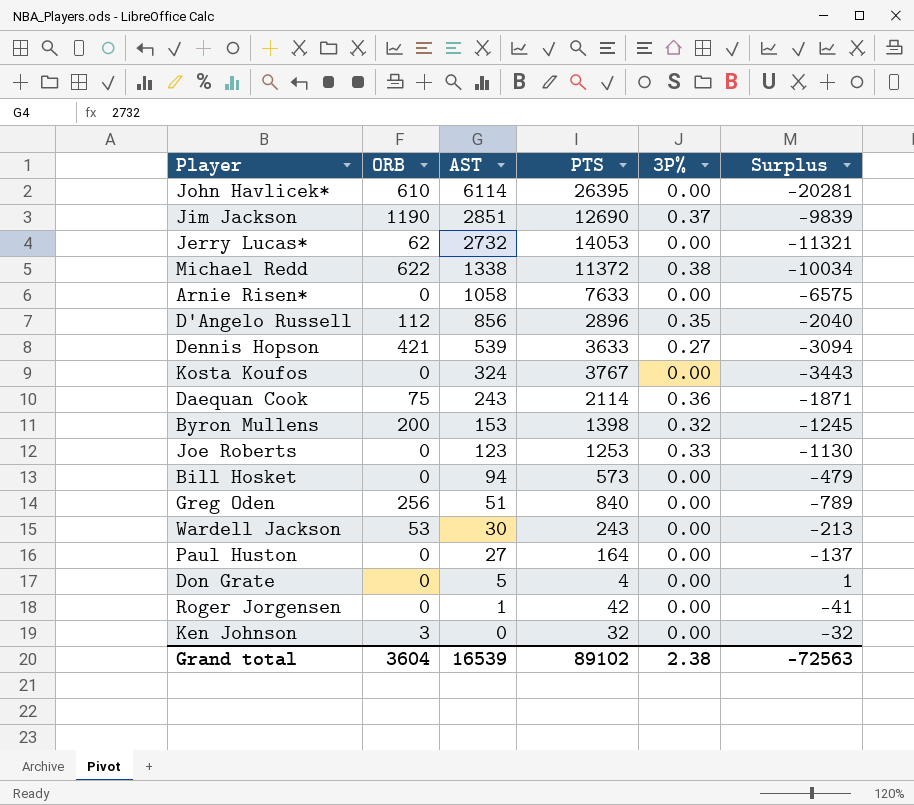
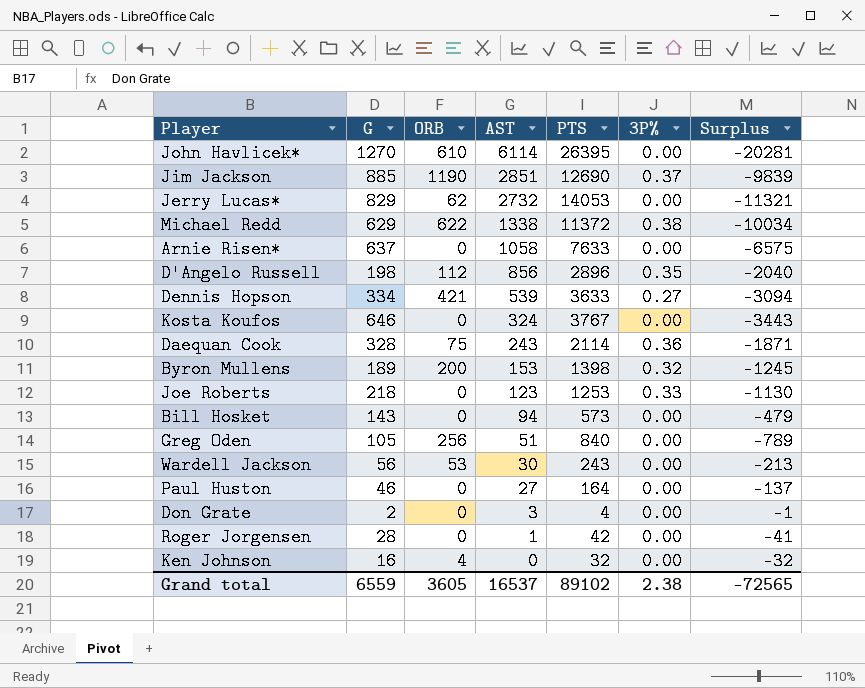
column G | position: none -> 2
Don Grate | AST: 5 -> 3
Don Grate | Surplus: 1 -> -1
Ken Johnson | ORB: 3 -> 4
Grand total | ORB: 3604 -> 3605
Grand total | AST: 16539 -> 16537
Grand total | Surplus: -72563 -> -72565

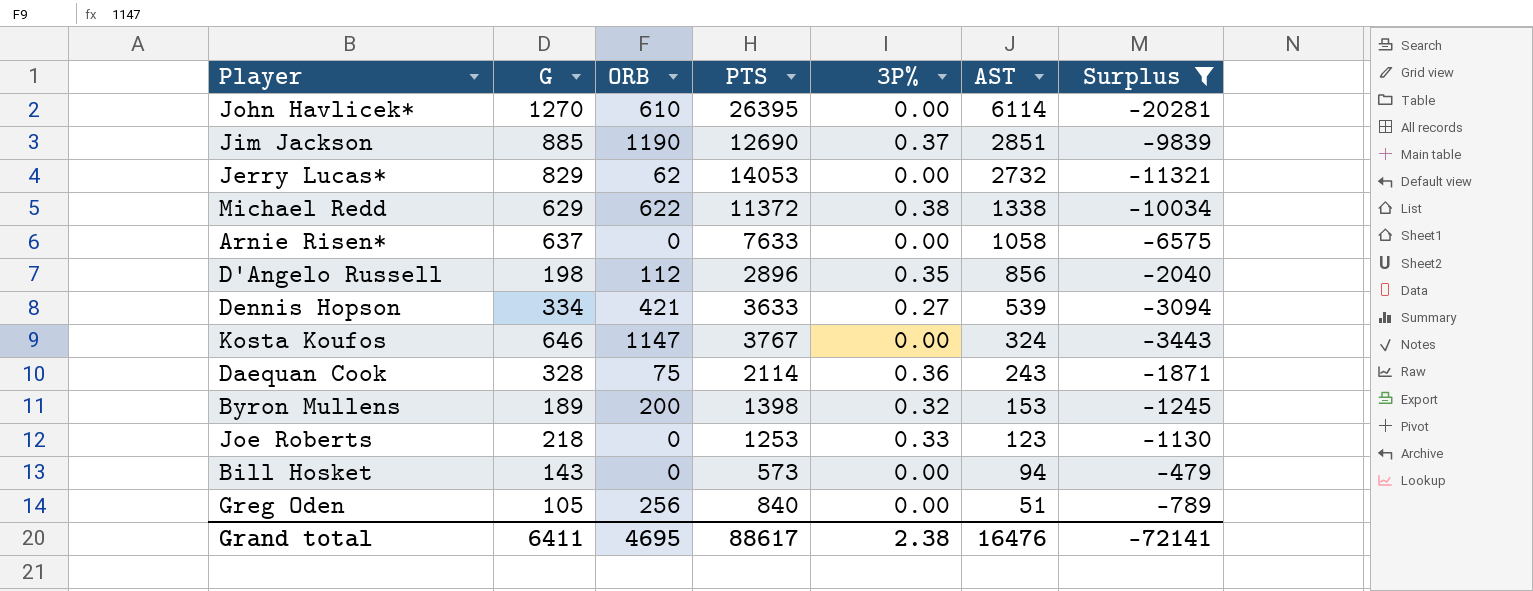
filter: none -> Surplus <= -479
column AST | position: 4 -> 6
Kosta Koufos | ORB: 0 -> 1147
Grand total | G: 6559 -> 6411
Grand total | ORB: 3605 -> 4695
Grand total | PTS: 89102 -> 88617
Grand total | AST: 16537 -> 16476
Grand total | Surplus: -72565 -> -72141

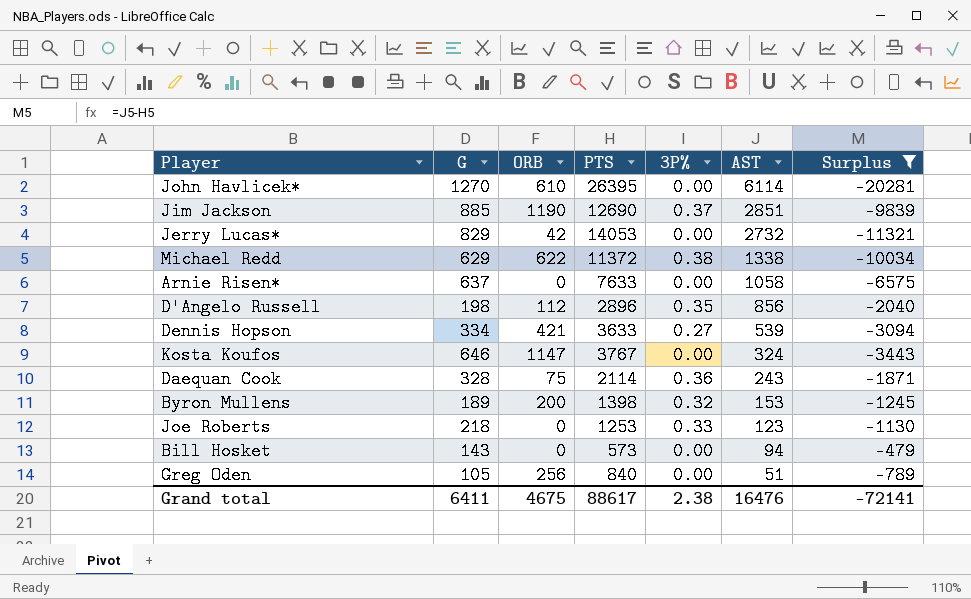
Jerry Lucas* | ORB: 62 -> 42
Grand total | ORB: 4695 -> 4675

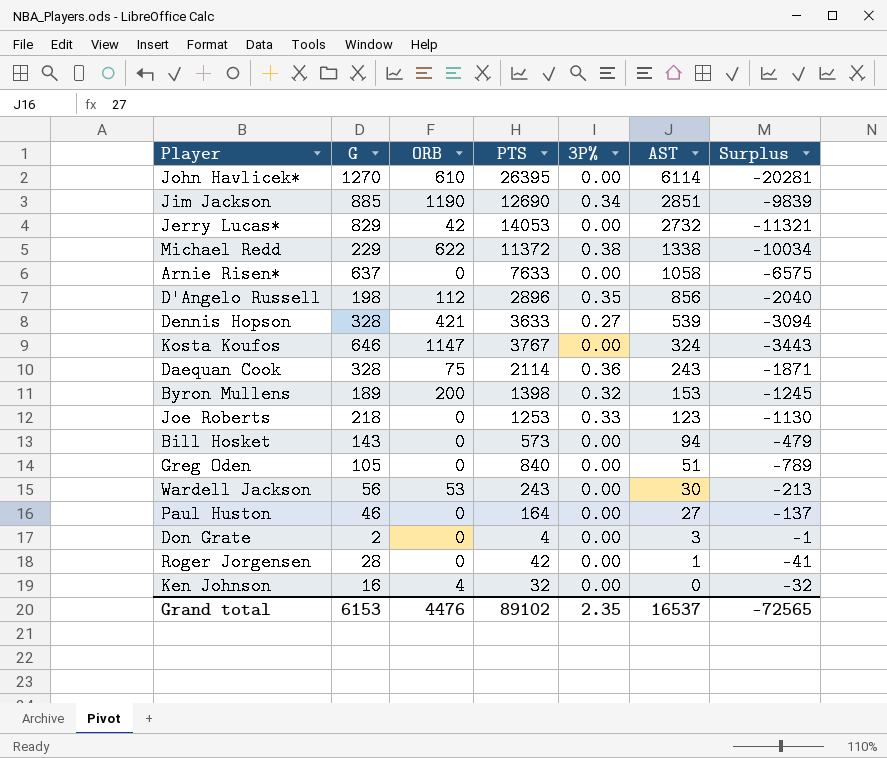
filter: Surplus <= -479 -> none
Jim Jackson | 3P%: 0.37 -> 0.34
Michael Redd | G: 629 -> 229
Dennis Hopson | G: 334 -> 328
Greg Oden | ORB: 256 -> 0
Grand total | G: 6411 -> 6153
Grand total | ORB: 4675 -> 4476
Grand total | PTS: 88617 -> 89102
Grand total | 3P%: 2.38 -> 2.35
Grand total | AST: 16476 -> 16537
Grand total | Surplus: -72141 -> -72565

